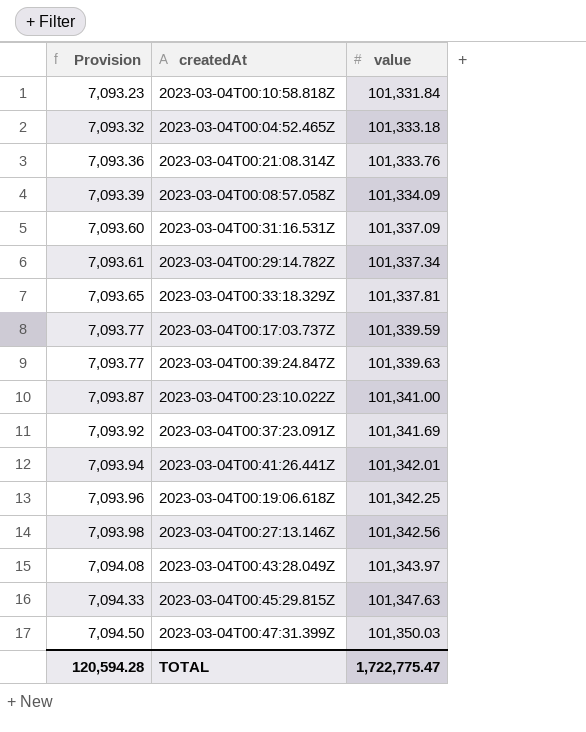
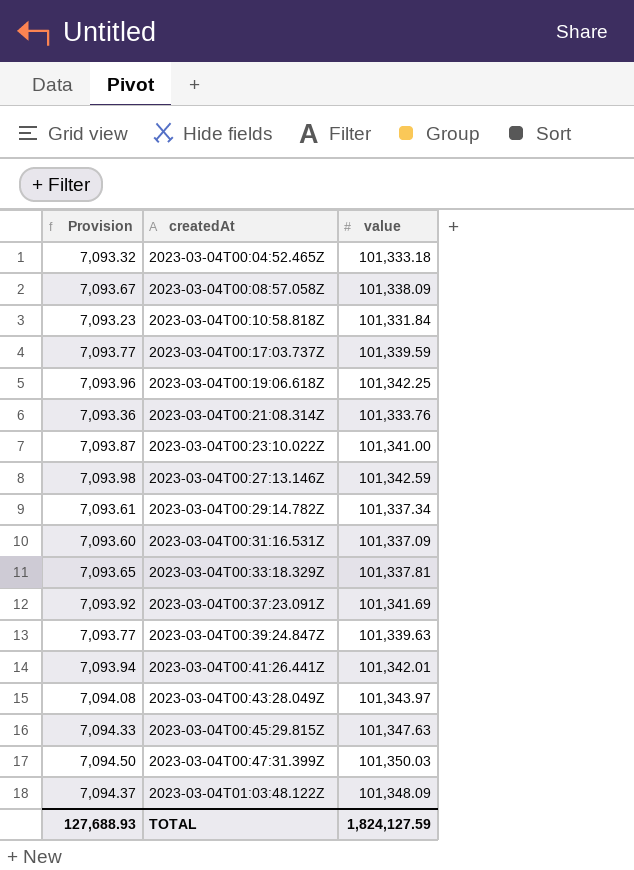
row order: Provision ascending -> createdAt ascending
2023-03-04T00:08:57.058Z | Provision: 7,093.39 -> 7,093.67
2023-03-04T00:08:57.058Z | value: 101,334.09 -> 101,338.09
2023-03-04T00:27:13.146Z | value: 101,342.56 -> 101,342.59
row 2023-03-04T01:03:48.122Z: none -> 7,094.37 | 101,348.09
TOTAL | Provision: 120,594.28 -> 127,688.93
TOTAL | value: 1,722,775.47 -> 1,824,127.59

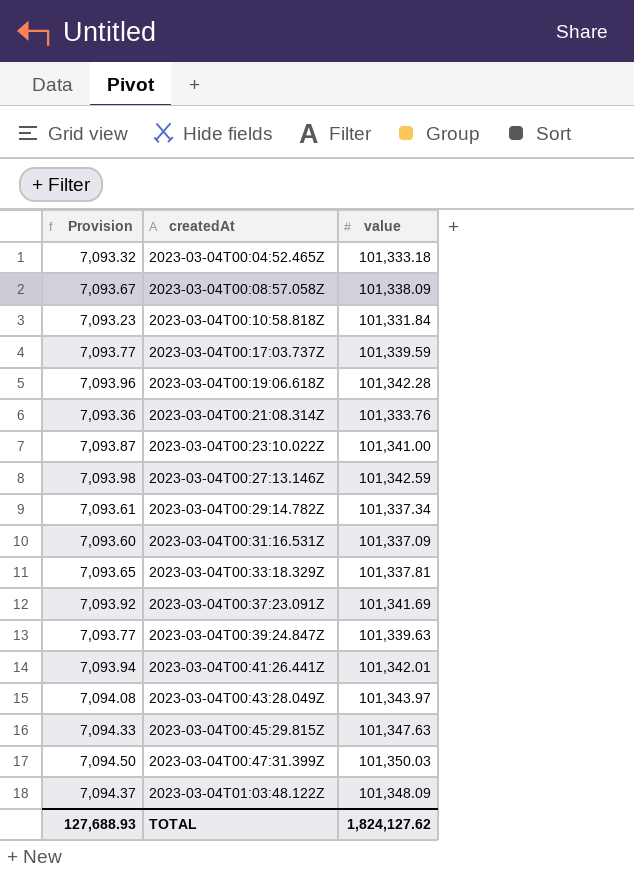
2023-03-04T00:19:06.618Z | value: 101,342.25 -> 101,342.28
TOTAL | value: 1,824,127.59 -> 1,824,127.62

